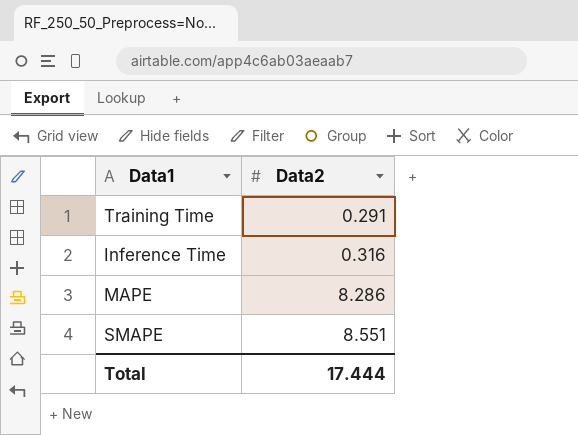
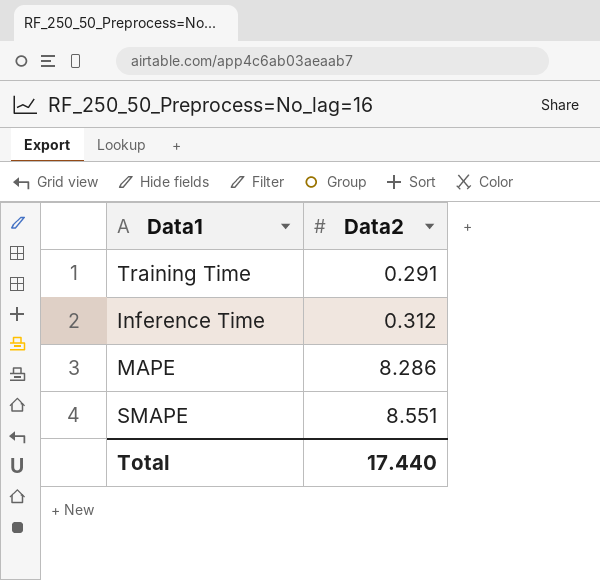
Inference Time | Data2: 0.316 -> 0.312
Total | Data2: 17.444 -> 17.440

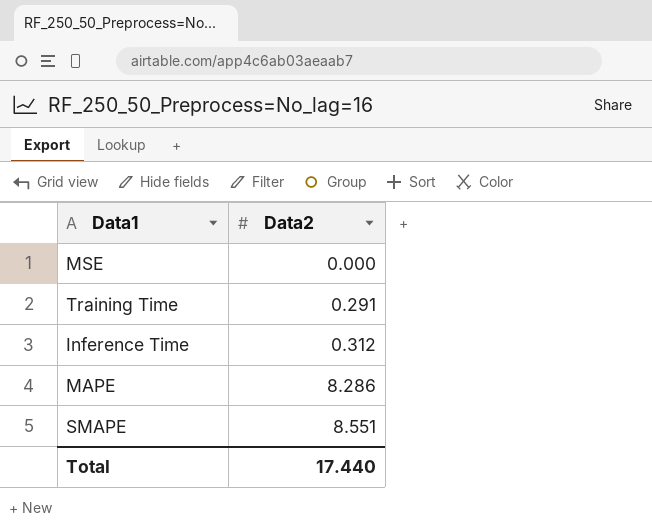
row MSE: none -> 0.000

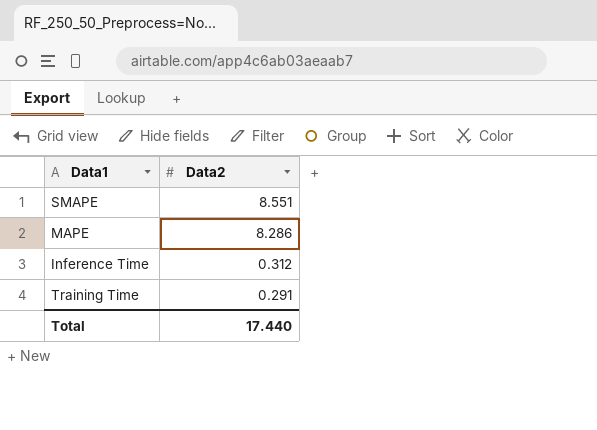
row order: Data2 ascending -> Data2 descending
row MSE: 0.000 -> none

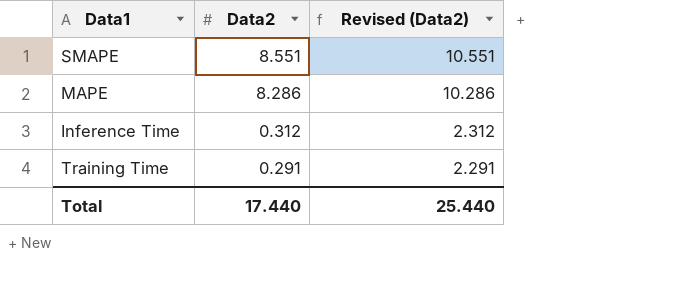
column Revised (Data2) | formula: none -> [Data2] + 2

